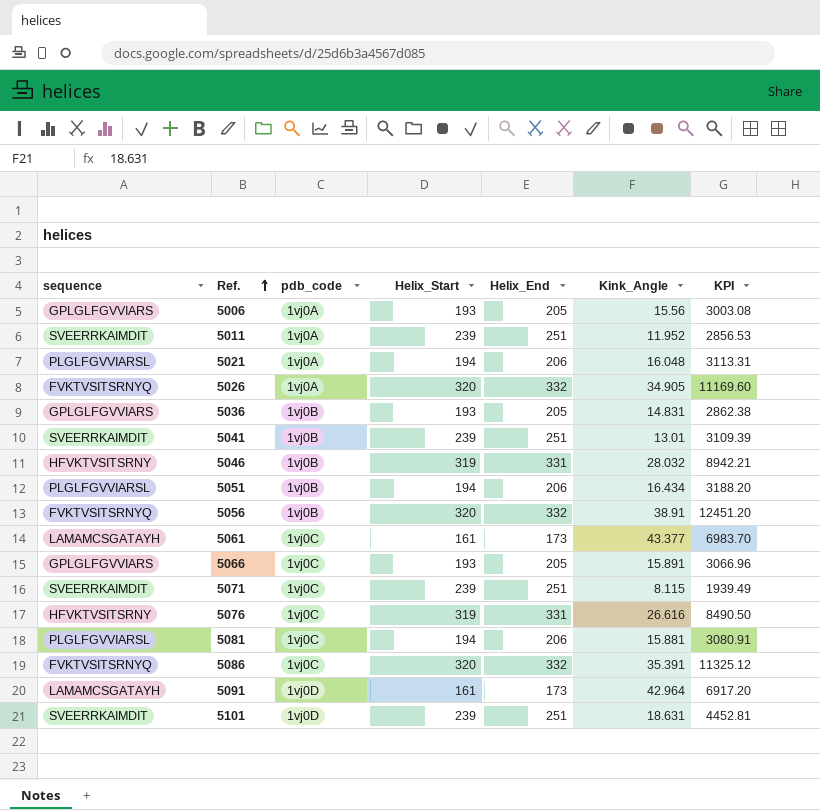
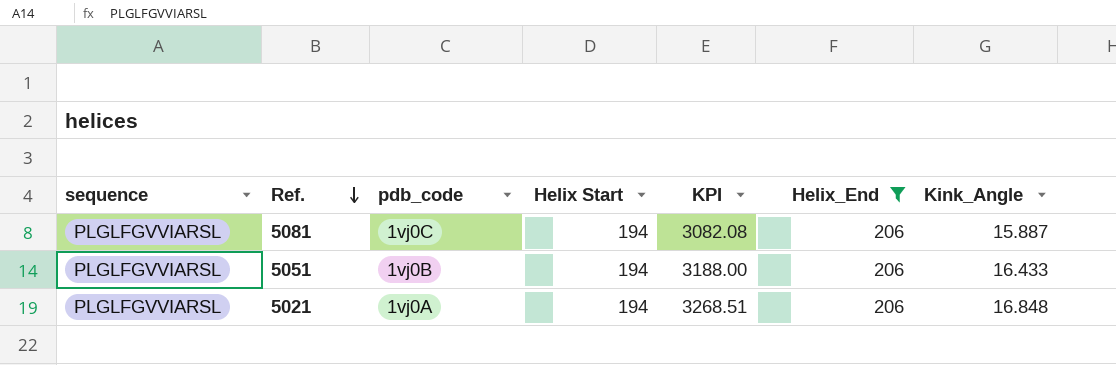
filter: none -> Helix_End = 206
row order: Ref. ascending -> Ref. descending
column name: Helix_Start -> Helix Start
column KPI | position: 7 -> 5
5081 | KPI: 3080.91 -> 3082.08
5081 | Kink_Angle: 15.881 -> 15.887
5051 | KPI: 3188.20 -> 3188.00
5051 | Kink_Angle: 16.434 -> 16.433
5021 | KPI: 3113.31 -> 3268.51
5021 | Kink_Angle: 16.048 -> 16.848

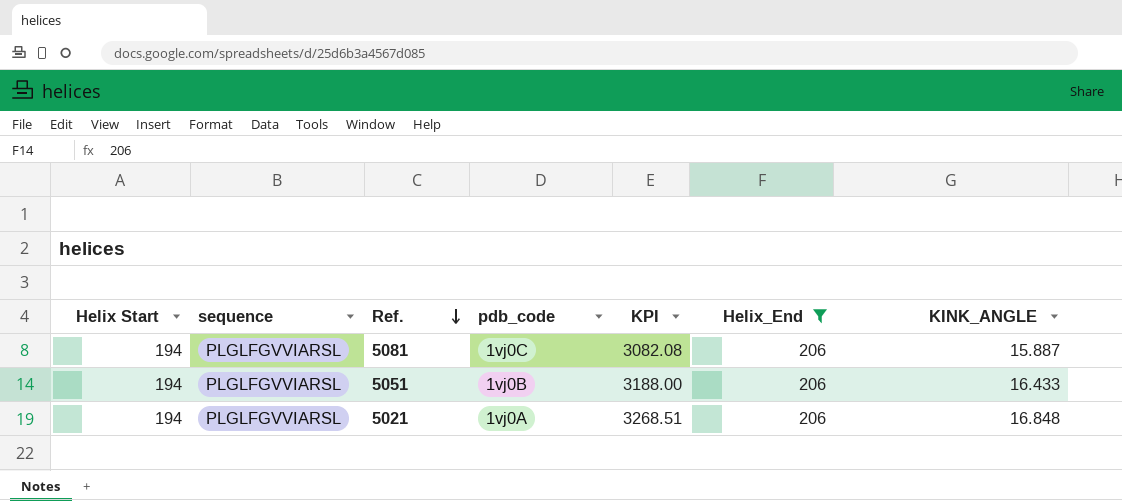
column Helix Start | position: 4 -> 1
column name: Kink_Angle -> KINK_ANGLE

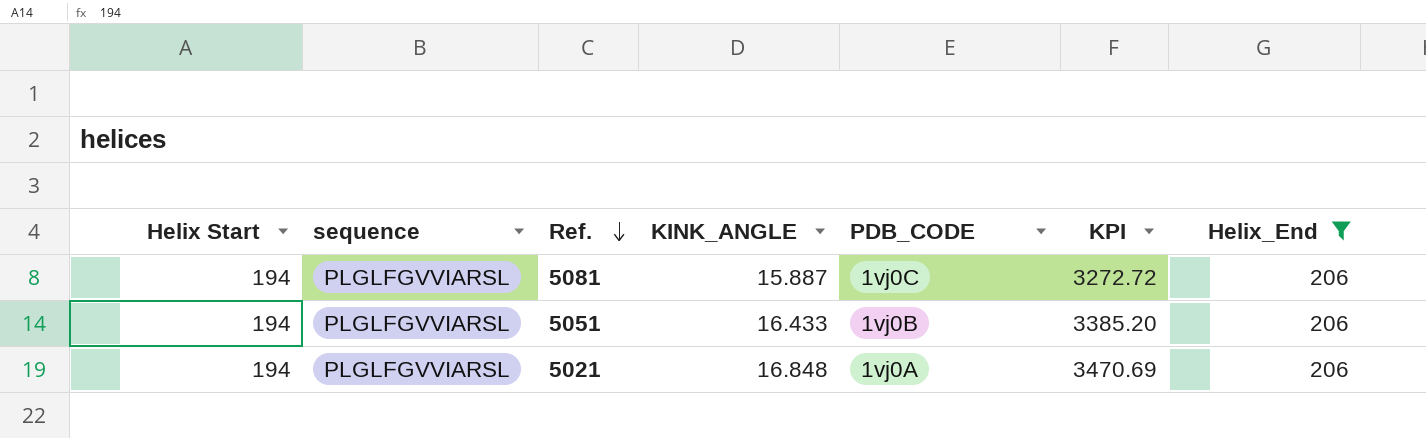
column KINK_ANGLE | position: 7 -> 4
column name: pdb_code -> PDB_CODE
column KPI | formula: [Helix Start] * [KINK_ANGLE] -> [KINK_ANGLE] * [Helix_End]

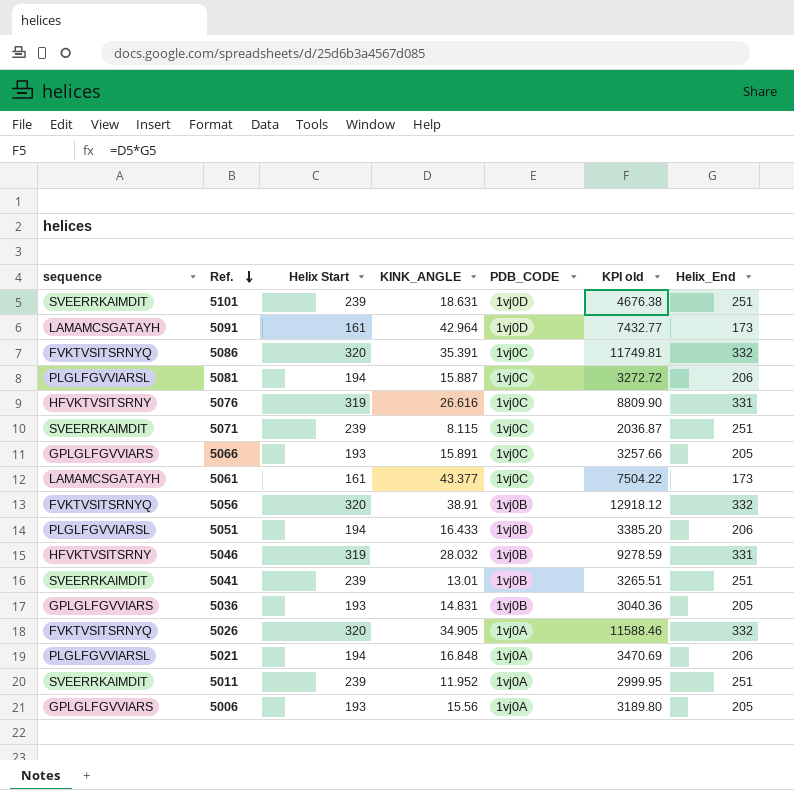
filter: Helix_End = 206 -> none
column Helix Start | position: 1 -> 3
column name: KPI -> KPI old

